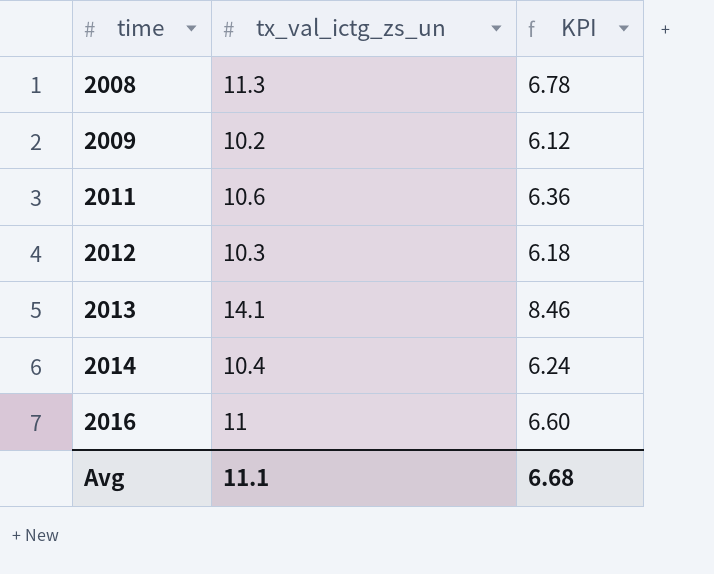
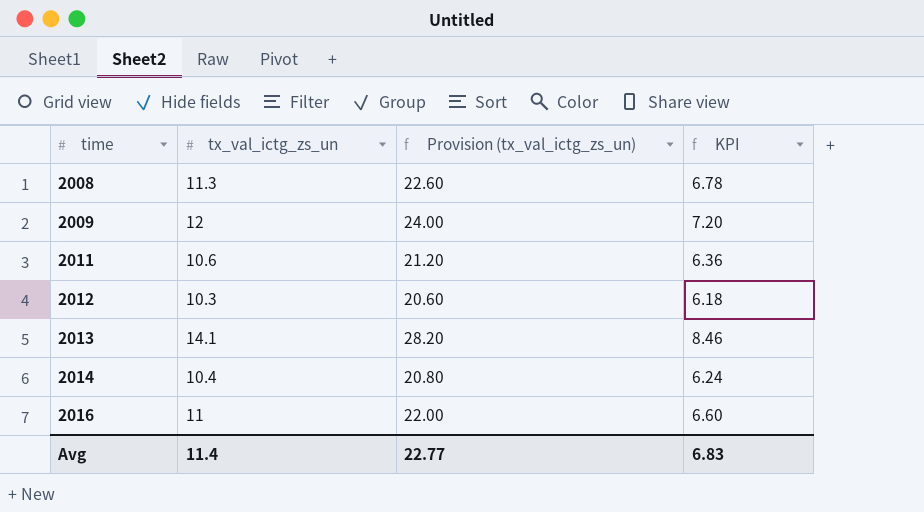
column Provision (tx_val_ictg_zs_un) | formula: none -> [tx_val_ictg_zs_un] * 2
2009 | tx_val_ictg_zs_un: 10.2 -> 12
2009 | KPI: 6.12 -> 7.20
Avg | tx_val_ictg_zs_un: 11.1 -> 11.4
Avg | KPI: 6.68 -> 6.83

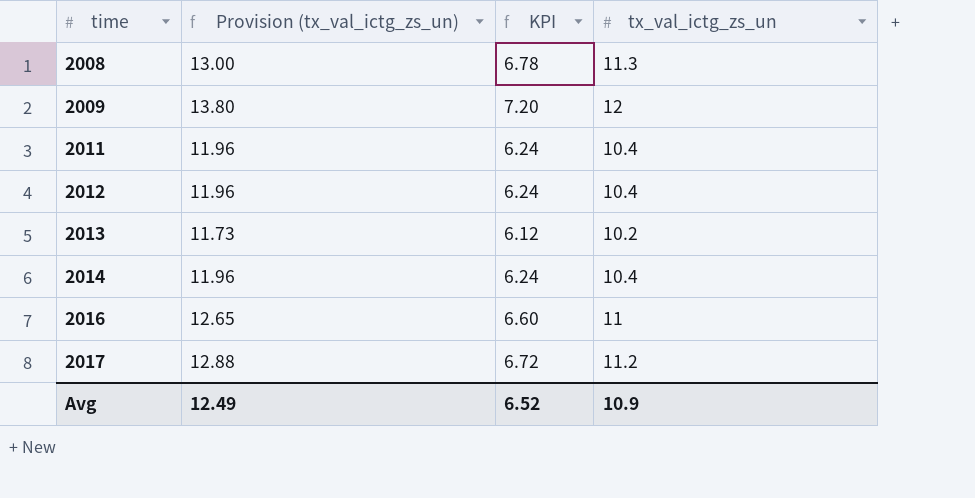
column Provision (tx_val_ictg_zs_un) | formula: [tx_val_ictg_zs_un] * 2 -> [tx_val_ictg_zs_un] * 1.15
column tx_val_ictg_zs_un | position: 2 -> 4
2011 | KPI: 6.36 -> 6.24
2011 | tx_val_ictg_zs_un: 10.6 -> 10.4
2012 | KPI: 6.18 -> 6.24
2012 | tx_val_ictg_zs_un: 10.3 -> 10.4
2013 | KPI: 8.46 -> 6.12
2013 | tx_val_ictg_zs_un: 14.1 -> 10.2
row 2017: none -> 12.88 | 6.72 | 11.2
Avg | Provision (tx_val_ictg_zs_un): 22.77 -> 12.49
Avg | KPI: 6.83 -> 6.52
Avg | tx_val_ictg_zs_un: 11.4 -> 10.9

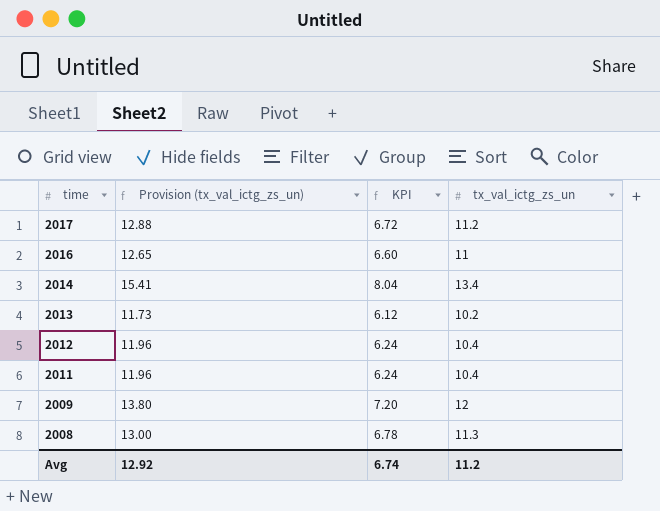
row order: time ascending -> time descending
2014 | Provision (tx_val_ictg_zs_un): 11.96 -> 15.41
2014 | KPI: 6.24 -> 8.04
2014 | tx_val_ictg_zs_un: 10.4 -> 13.4
Avg | Provision (tx_val_ictg_zs_un): 12.49 -> 12.92
Avg | KPI: 6.52 -> 6.74
Avg | tx_val_ictg_zs_un: 10.9 -> 11.2

